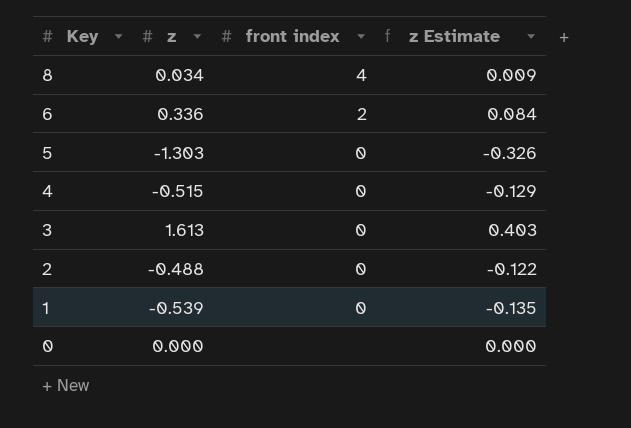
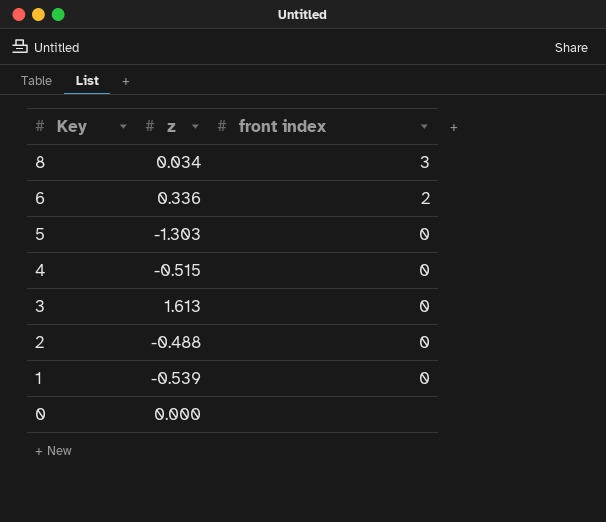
column z Estimate | formula: [z] * 0.25 -> none
8 | front index: 4 -> 3

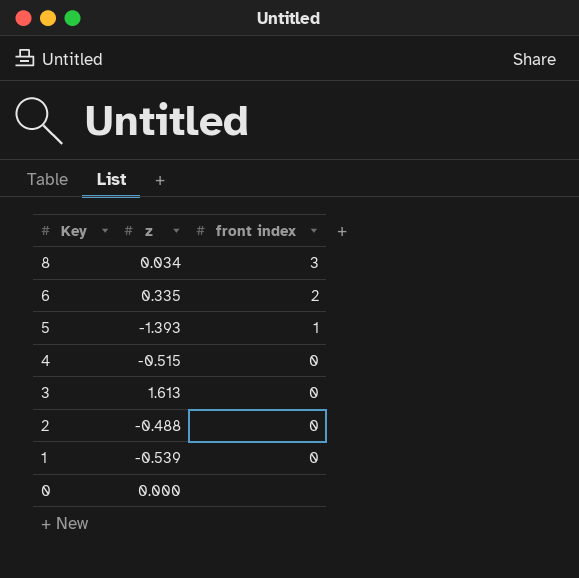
6 | z: 0.336 -> 0.335
5 | z: -1.303 -> -1.393
5 | front index: 0 -> 1

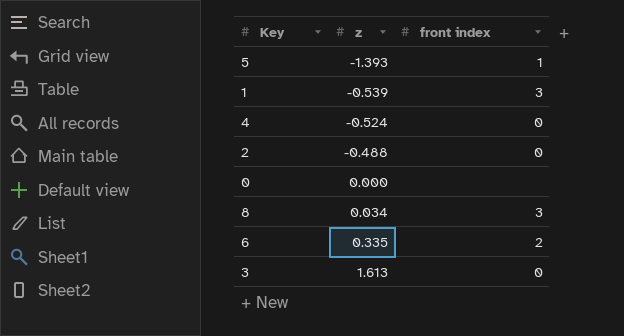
row order: Key descending -> z ascending
1 | front index: 0 -> 3
4 | z: -0.515 -> -0.524

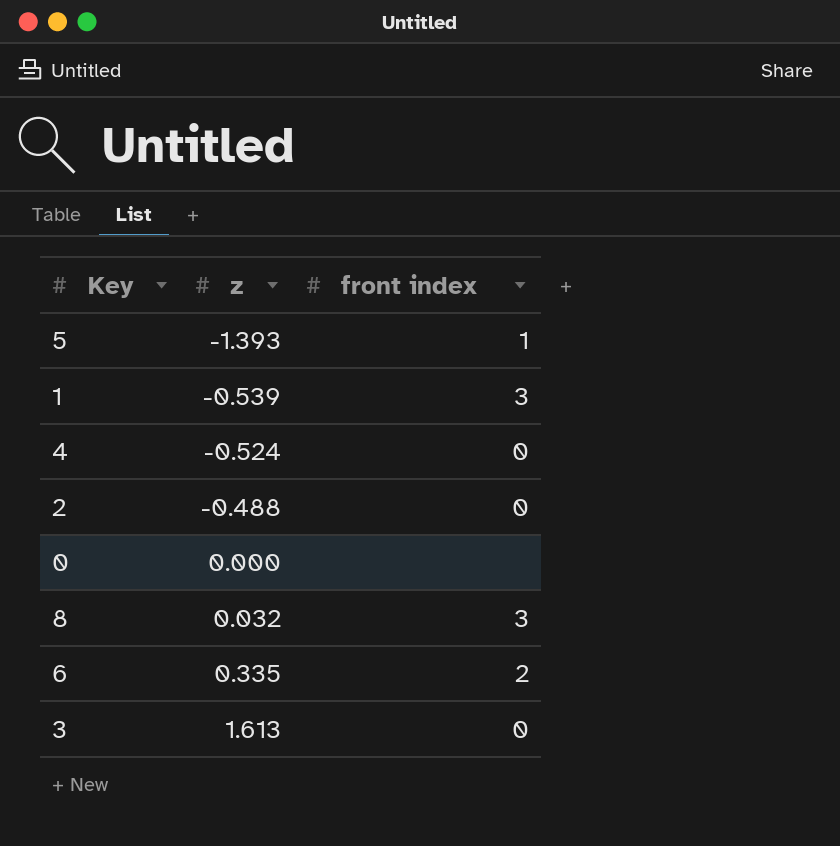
8 | z: 0.034 -> 0.032

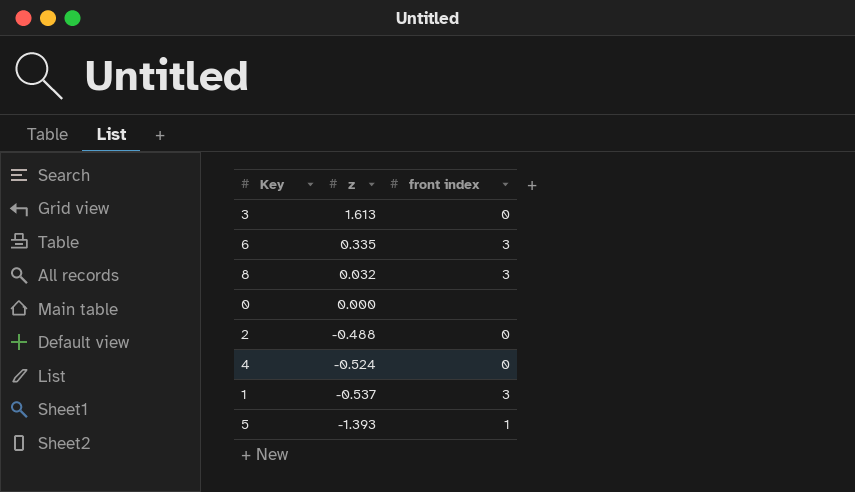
row order: z ascending -> z descending
6 | front index: 2 -> 3
1 | z: -0.539 -> -0.537

